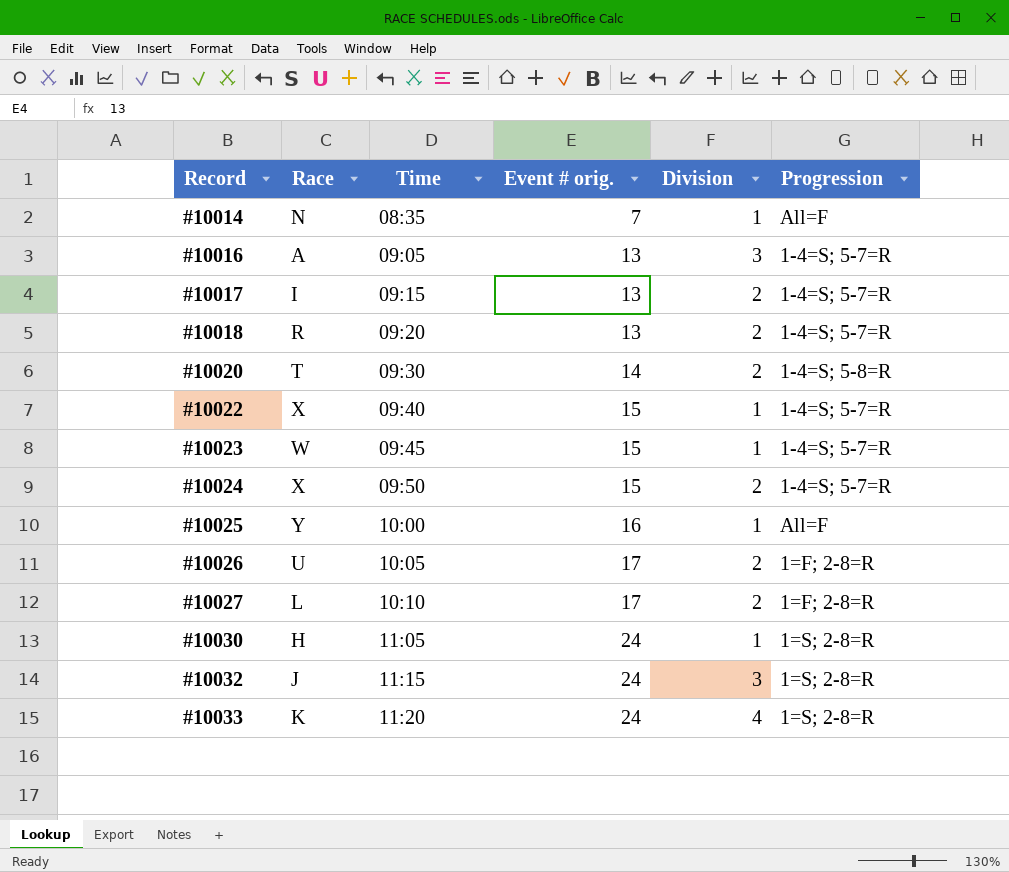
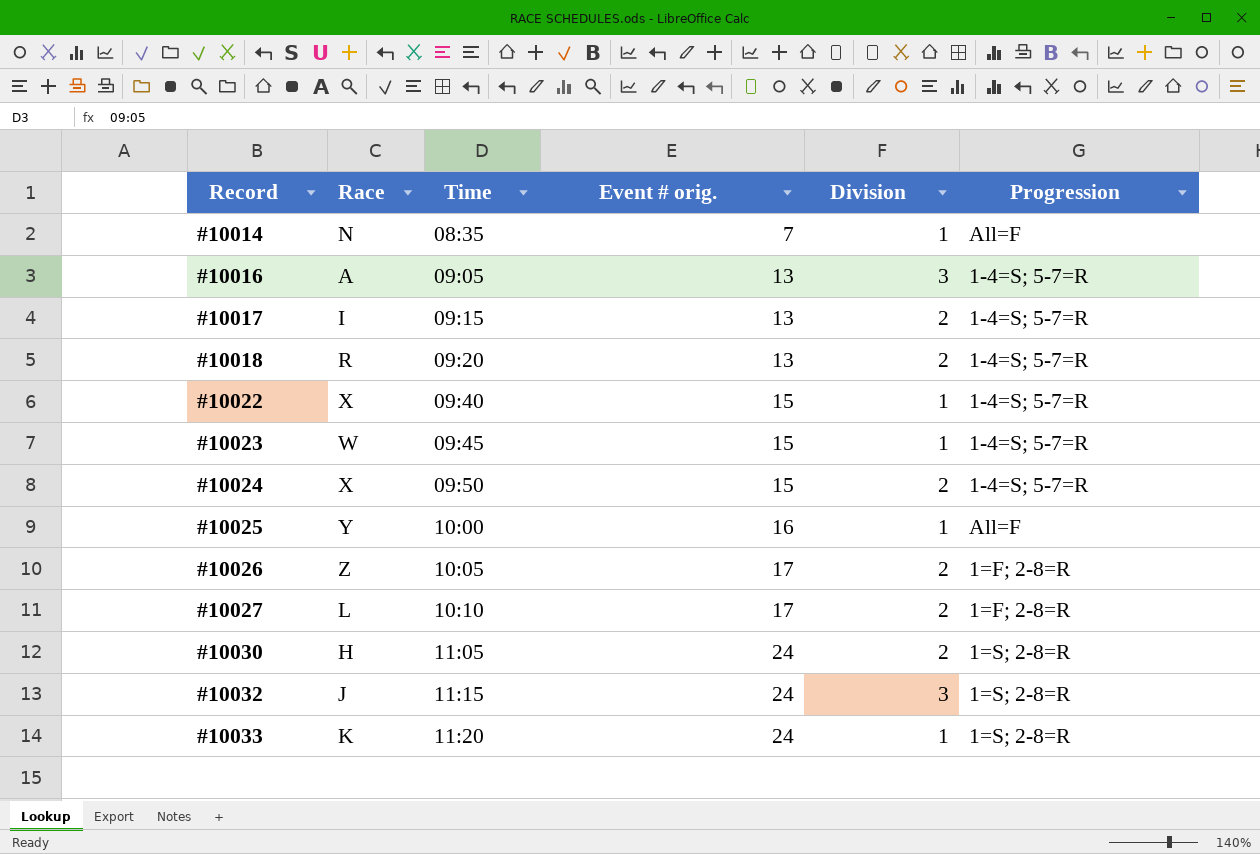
row #10020: T | 09:30 | 14 | 2 | 1-4=S; 5-8=R -> none
#10026 | Race: U -> Z
#10030 | Division: 1 -> 2
#10033 | Division: 4 -> 1

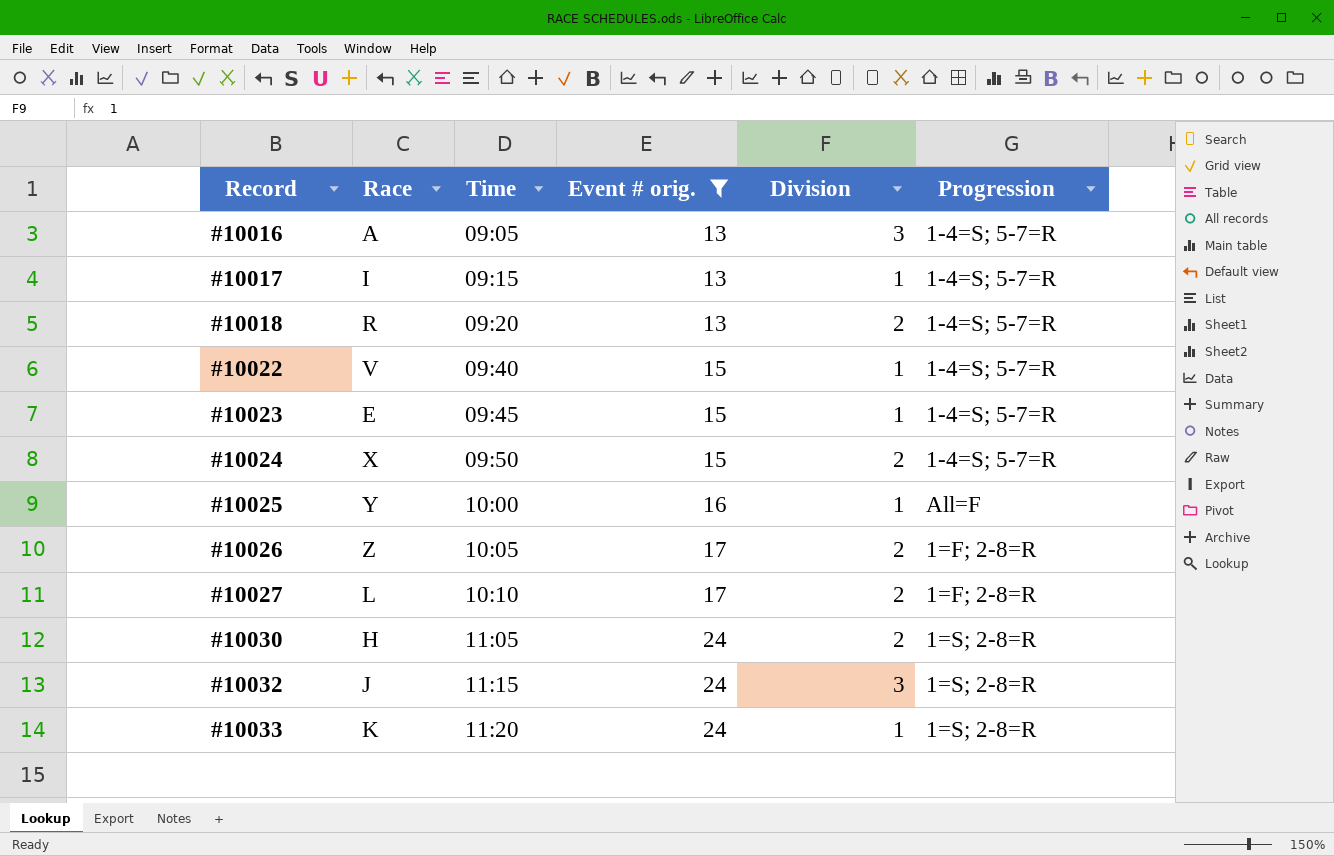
filter: none -> Event # orig. != 7
#10017 | Division: 2 -> 1
#10022 | Race: X -> V
#10023 | Race: W -> E

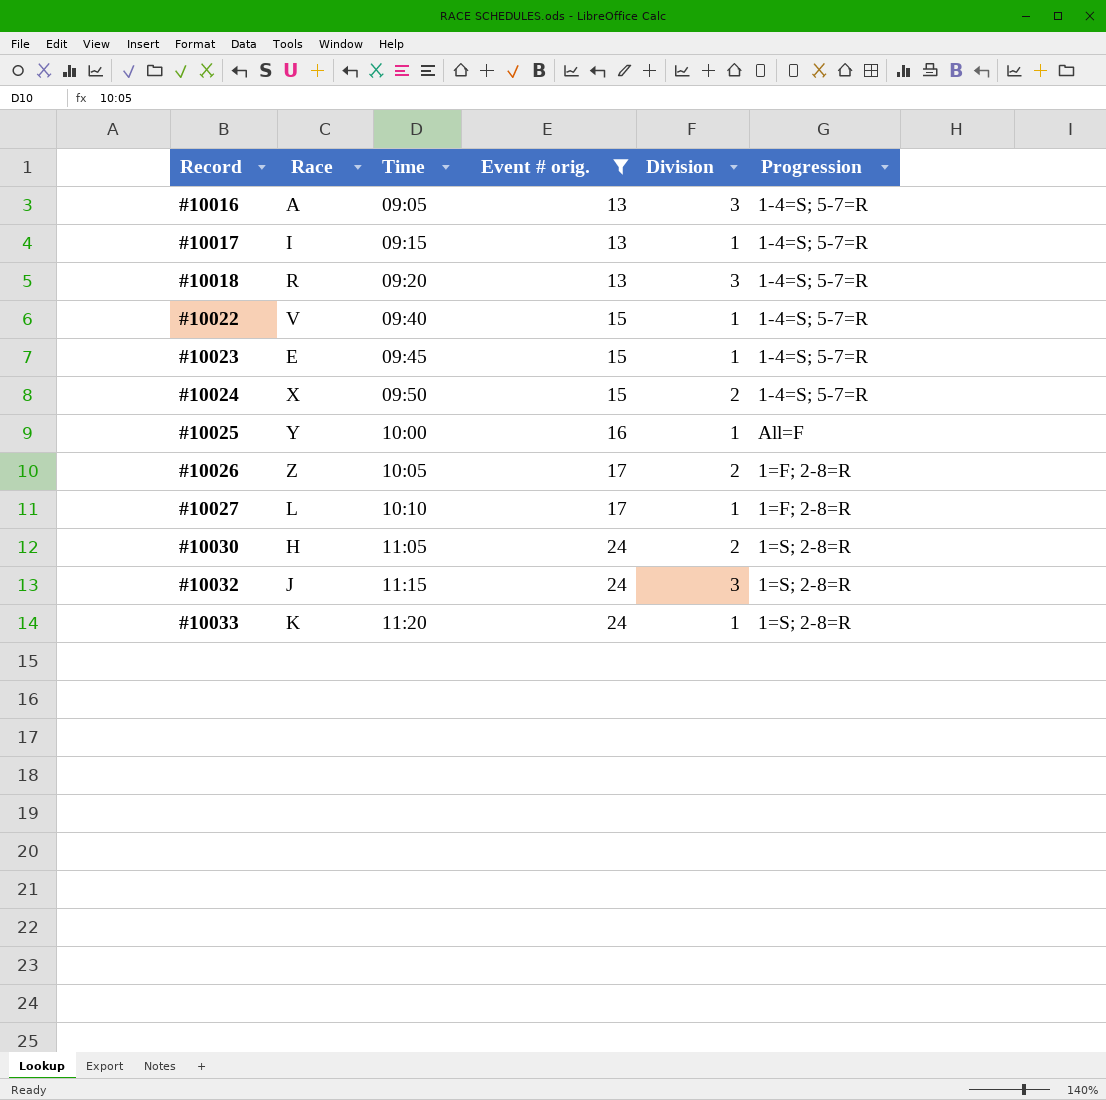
#10018 | Division: 2 -> 3
#10027 | Division: 2 -> 1

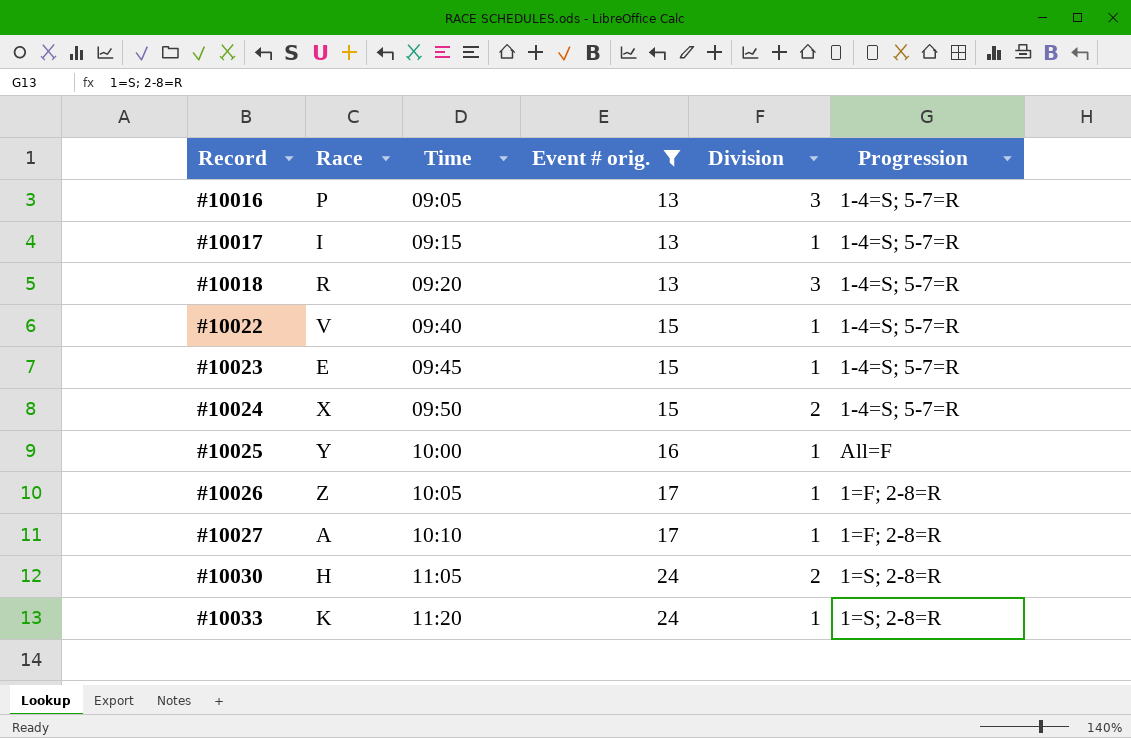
row #10032: J | 11:15 | 24 | 3 | 1=S; 2-8=R -> none
#10016 | Race: A -> P
#10026 | Division: 2 -> 1
#10027 | Race: L -> A

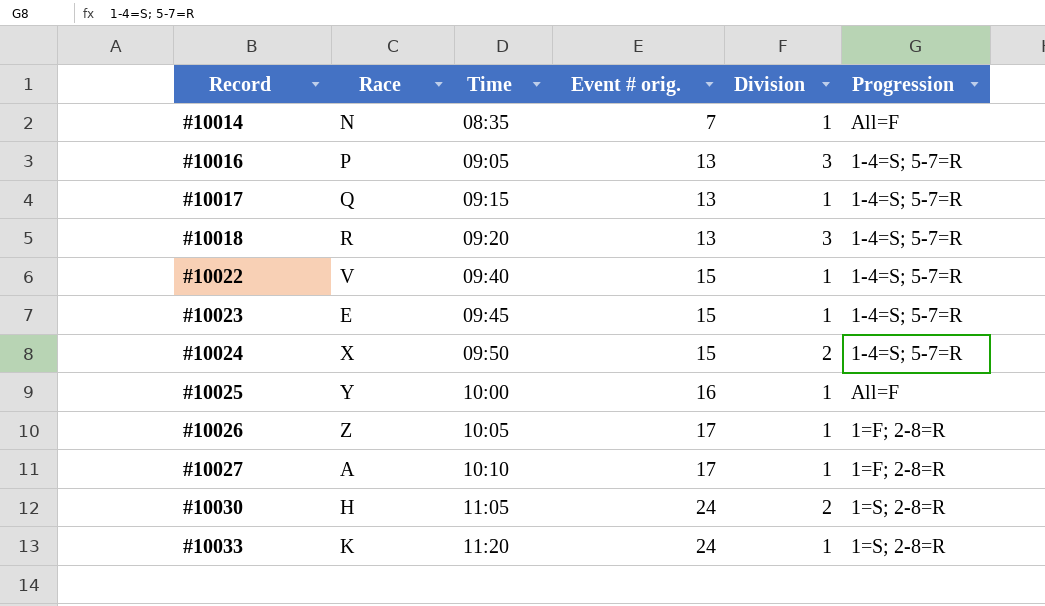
filter: Event # orig. != 7 -> none
#10017 | Race: I -> Q

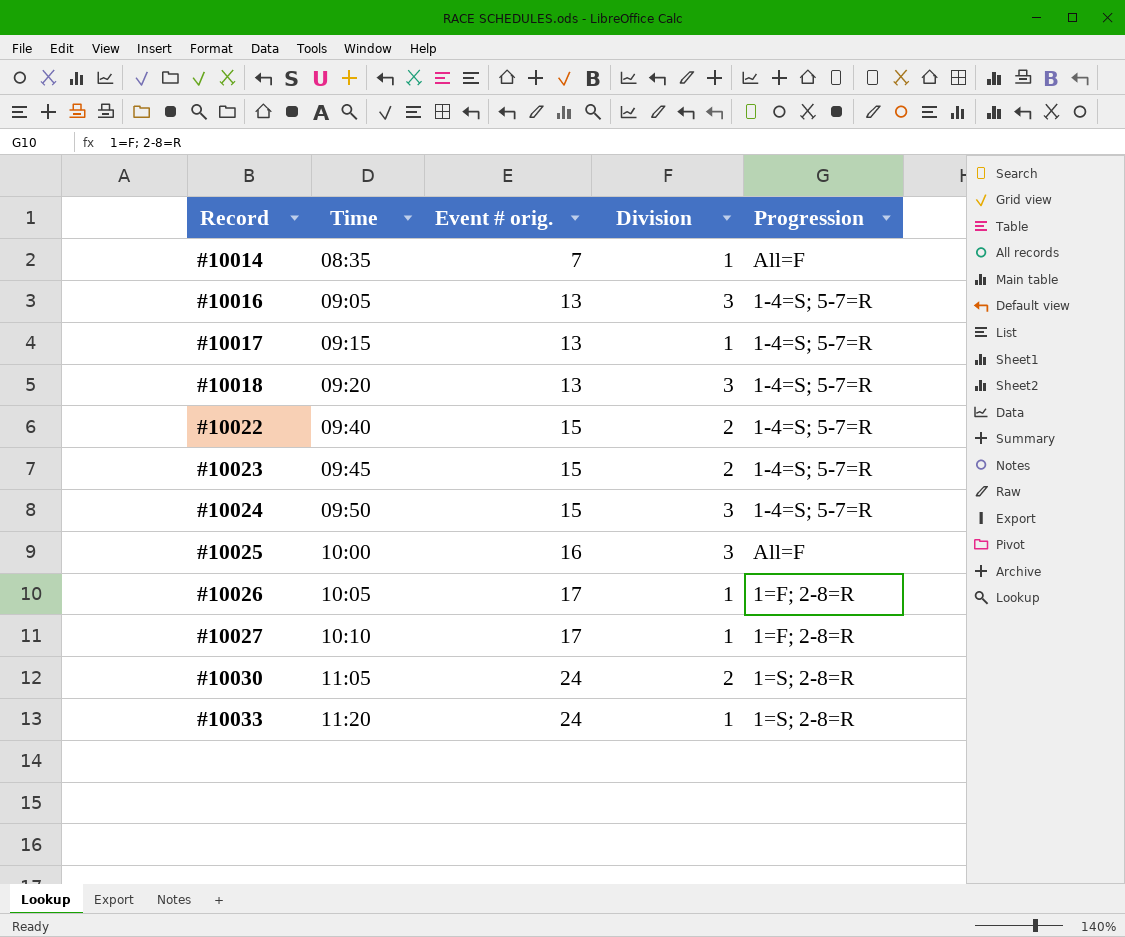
column Race | position: 2 -> none
#10022 | Division: 1 -> 2
#10023 | Division: 1 -> 2
#10024 | Division: 2 -> 3
#10025 | Division: 1 -> 3

